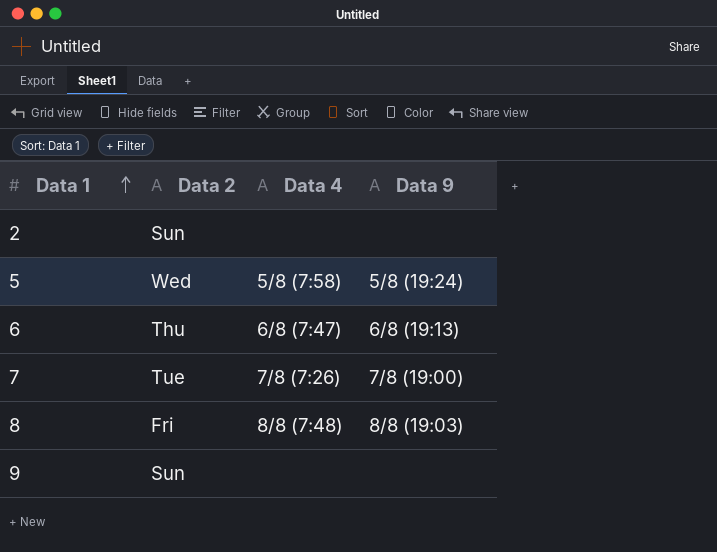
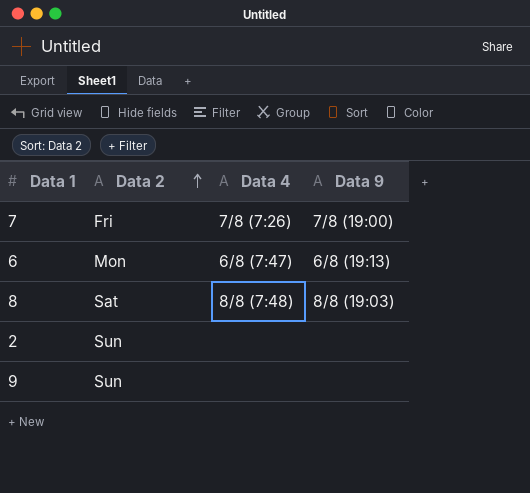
row order: Data 1 ascending -> Data 2 ascending
row 5: Wed | 5/8 (7:58) | 5/8 (19:24) -> none
7 | Data 2: Tue -> Fri
6 | Data 2: Thu -> Mon
8 | Data 2: Fri -> Sat

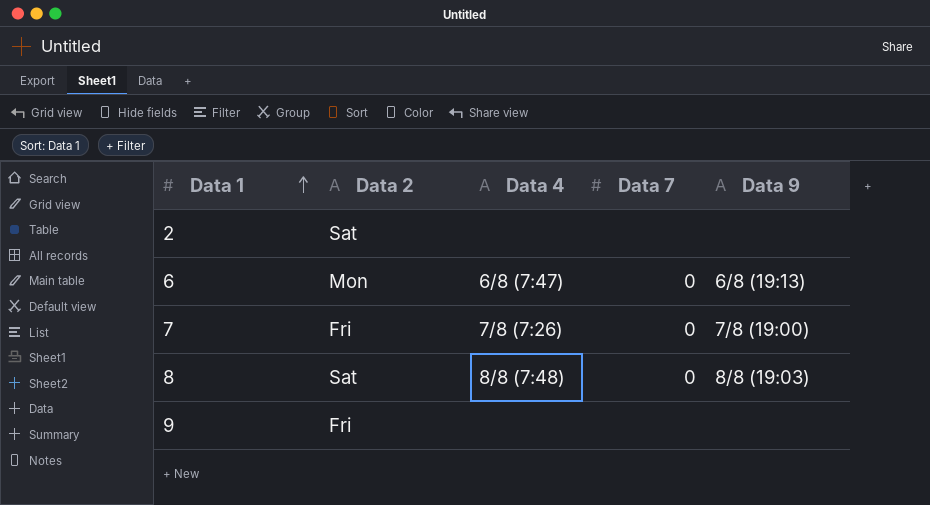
row order: Data 2 ascending -> Data 1 ascending
column Data 7 | position: none -> 4
2 | Data 2: Sun -> Sat
9 | Data 2: Sun -> Fri

